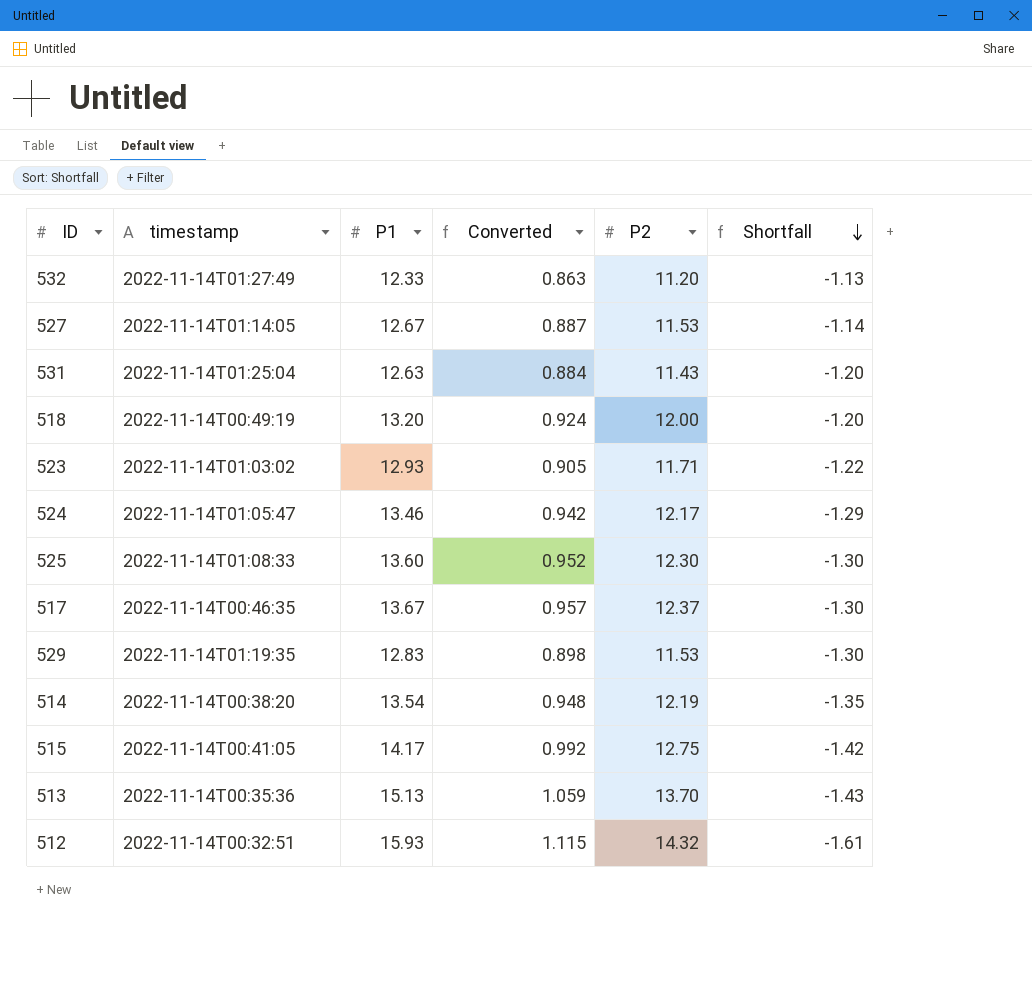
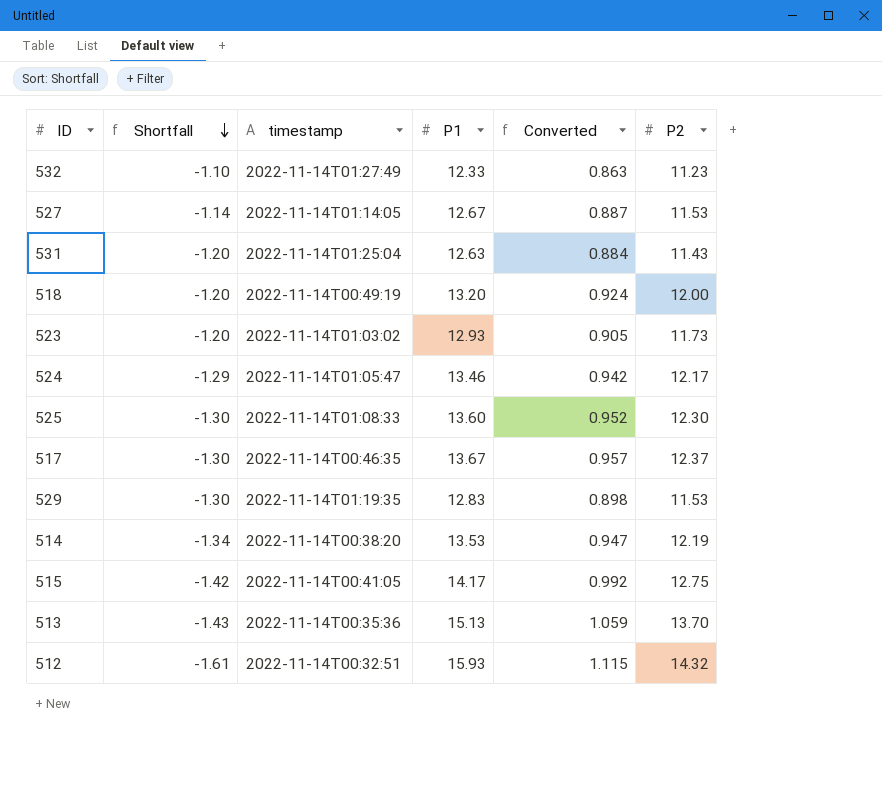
column Shortfall | position: 6 -> 2
532 | Shortfall: -1.13 -> -1.10
532 | P2: 11.20 -> 11.23
523 | Shortfall: -1.22 -> -1.20
523 | P2: 11.71 -> 11.73
514 | Shortfall: -1.35 -> -1.34
514 | P1: 13.54 -> 13.53
514 | Converted: 0.948 -> 0.947

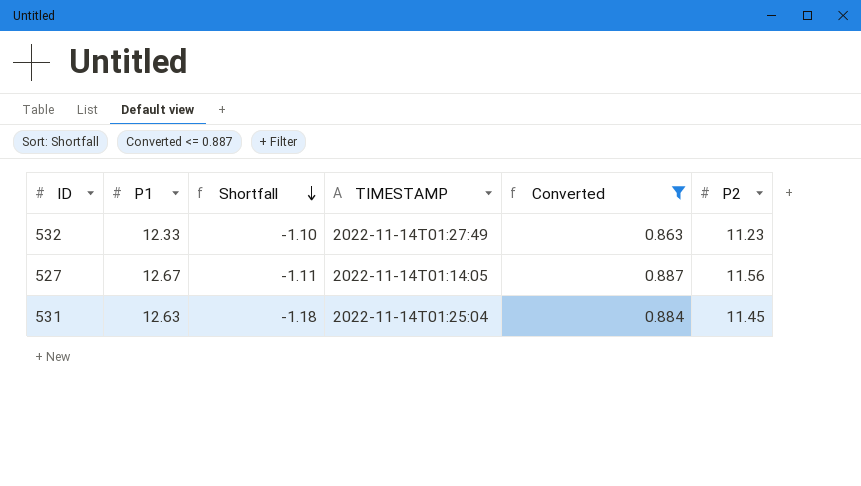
filter: none -> Converted <= 0.887
column P1 | position: 4 -> 2
column name: timestamp -> TIMESTAMP
527 | Shortfall: -1.14 -> -1.11
527 | P2: 11.53 -> 11.56
531 | Shortfall: -1.20 -> -1.18
531 | P2: 11.43 -> 11.45

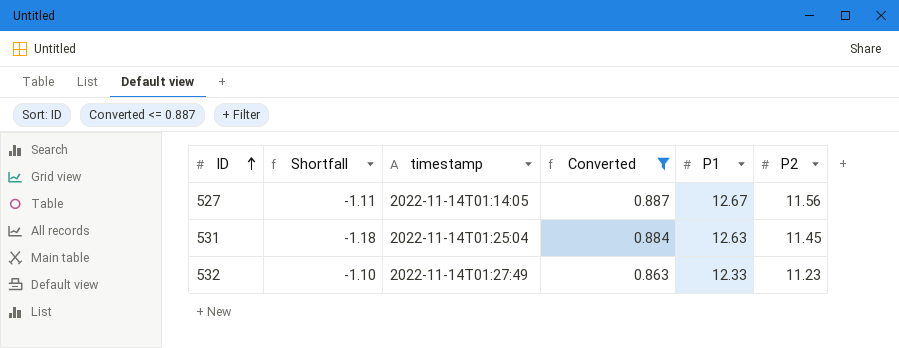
row order: Shortfall descending -> ID ascending
column name: TIMESTAMP -> timestamp
column P1 | position: 2 -> 5

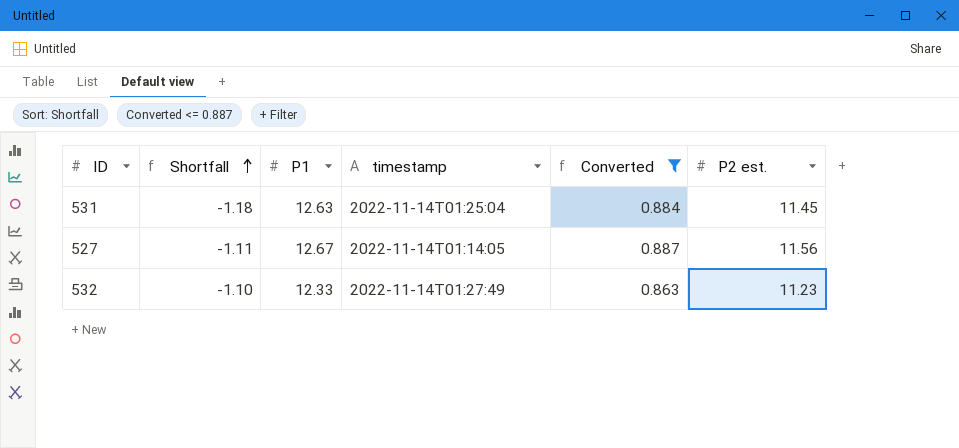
row order: ID ascending -> Shortfall ascending
column P1 | position: 5 -> 3
column name: P2 -> P2 est.

